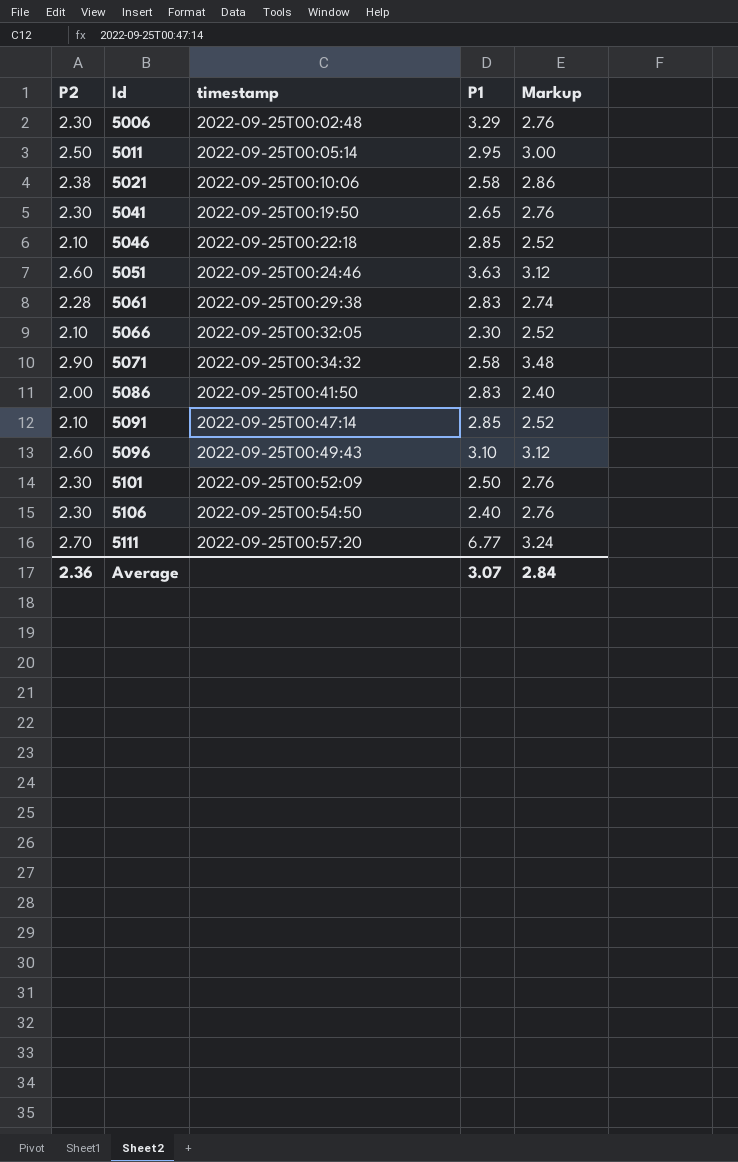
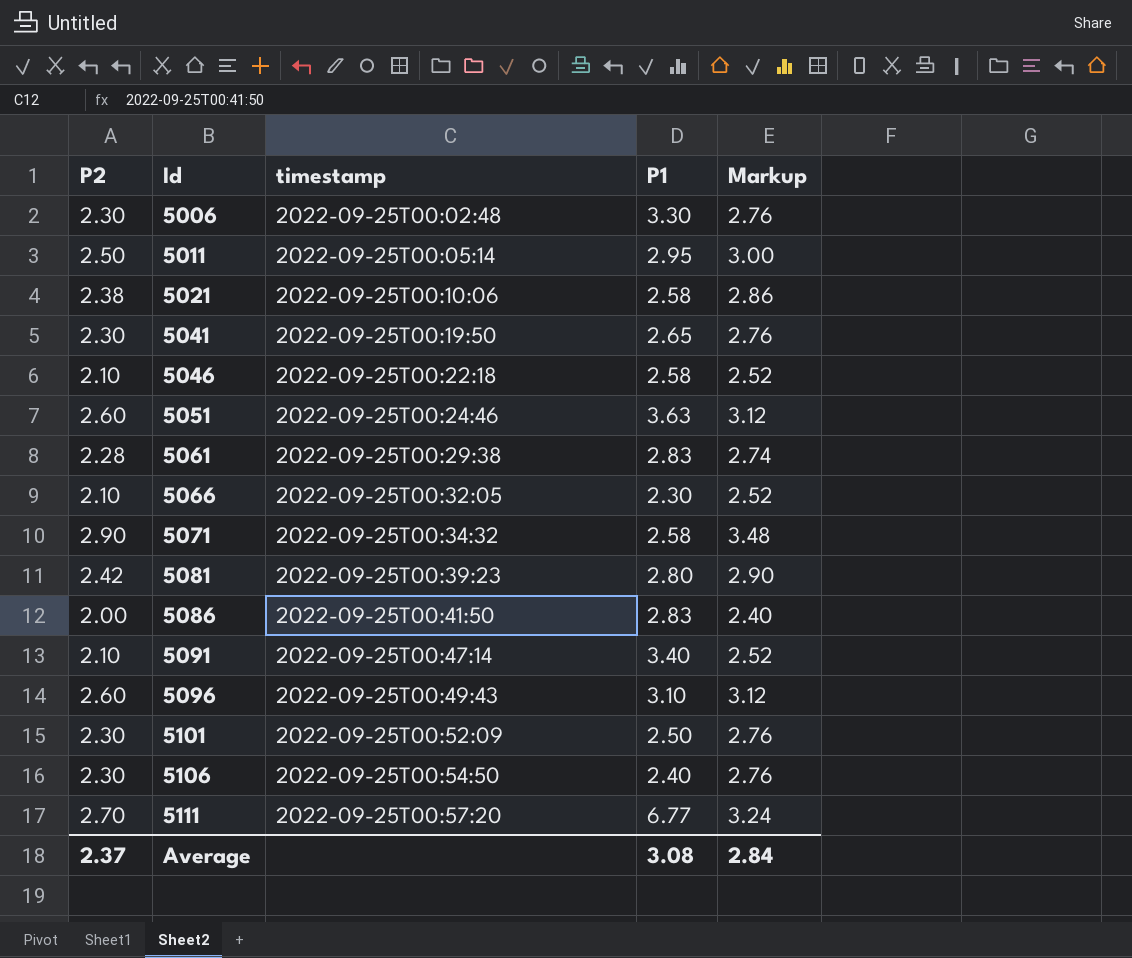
5006 | P1: 3.29 -> 3.30
5046 | P1: 2.85 -> 2.58
row 5081: none -> 2.42 | 2022-09-25T00:39:23 | 2.80 | 2.90
5091 | P1: 2.85 -> 3.40
Average | P2: 2.36 -> 2.37
Average | P1: 3.07 -> 3.08

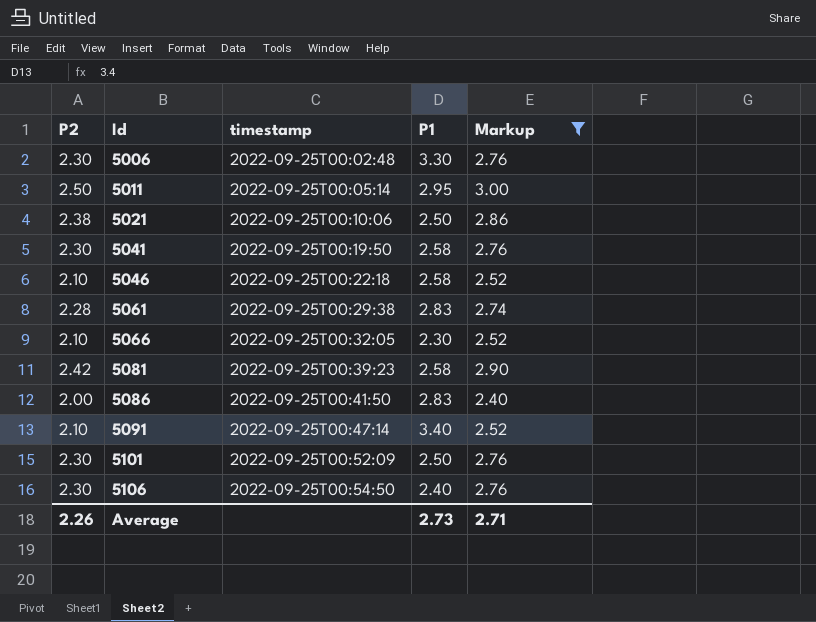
filter: none -> Markup <= 3.00
5021 | P1: 2.58 -> 2.50
5041 | P1: 2.65 -> 2.58
5081 | P1: 2.80 -> 2.58
Average | P2: 2.37 -> 2.26
Average | P1: 3.08 -> 2.73
Average | Markup: 2.84 -> 2.71

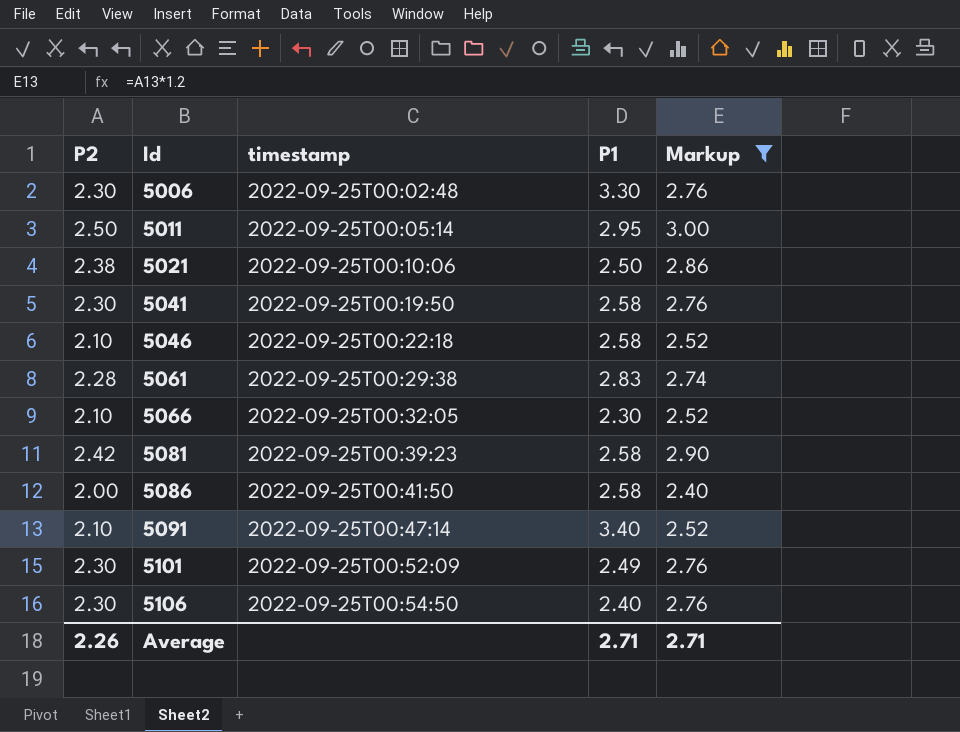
5086 | P1: 2.83 -> 2.58
5101 | P1: 2.50 -> 2.49
Average | P1: 2.73 -> 2.71

